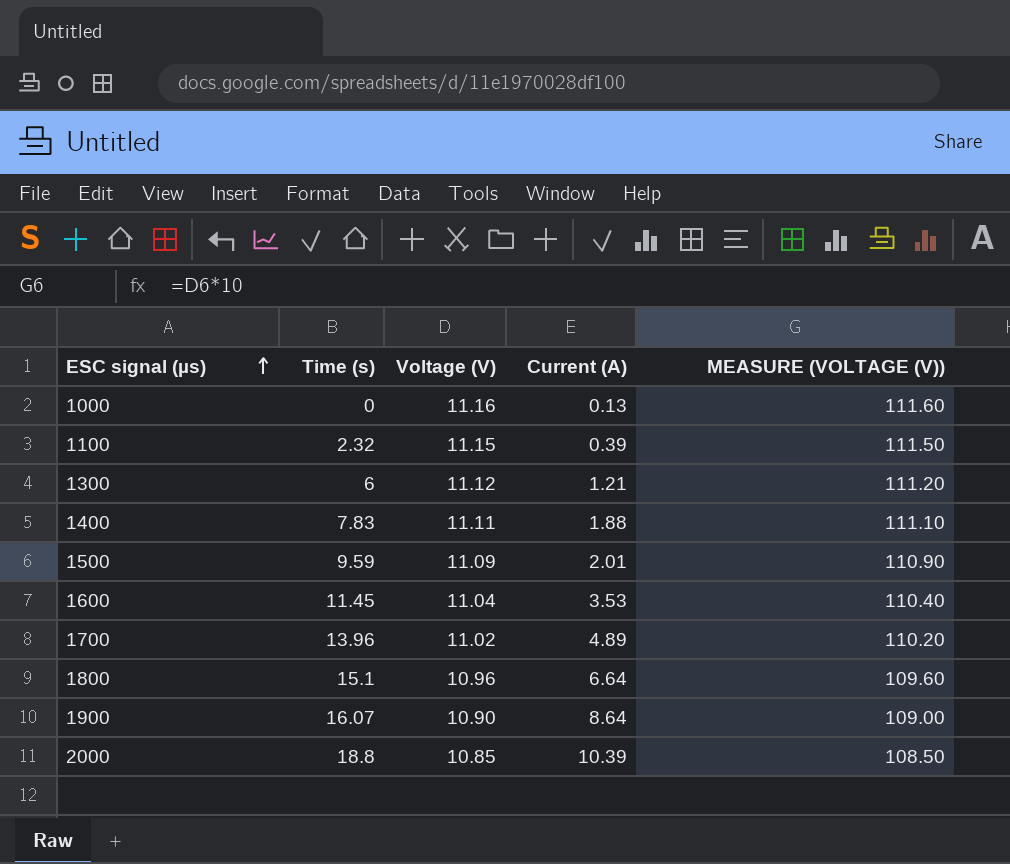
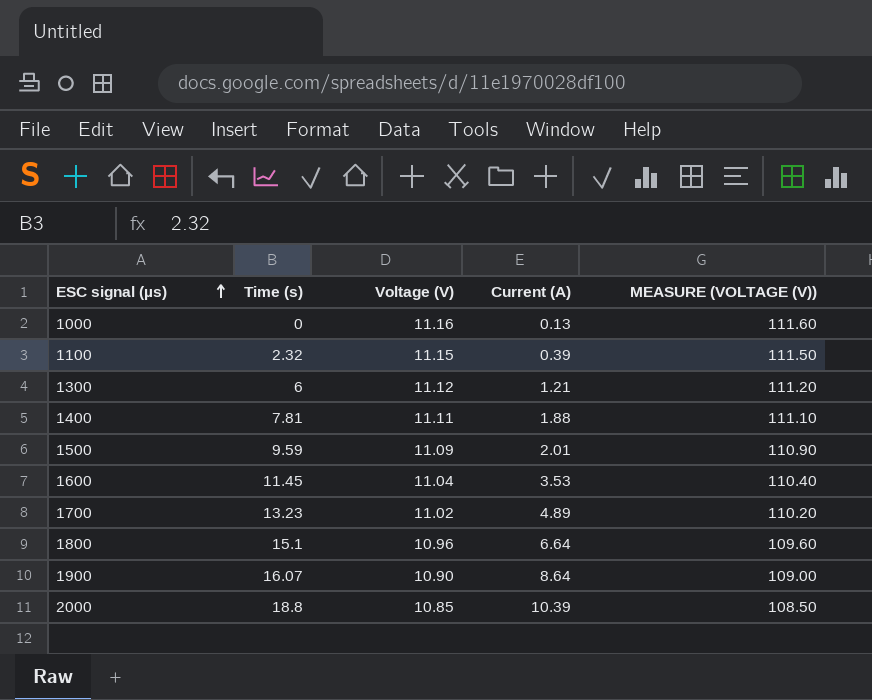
1400 | Time (s): 7.83 -> 7.81
1700 | Time (s): 13.96 -> 13.23

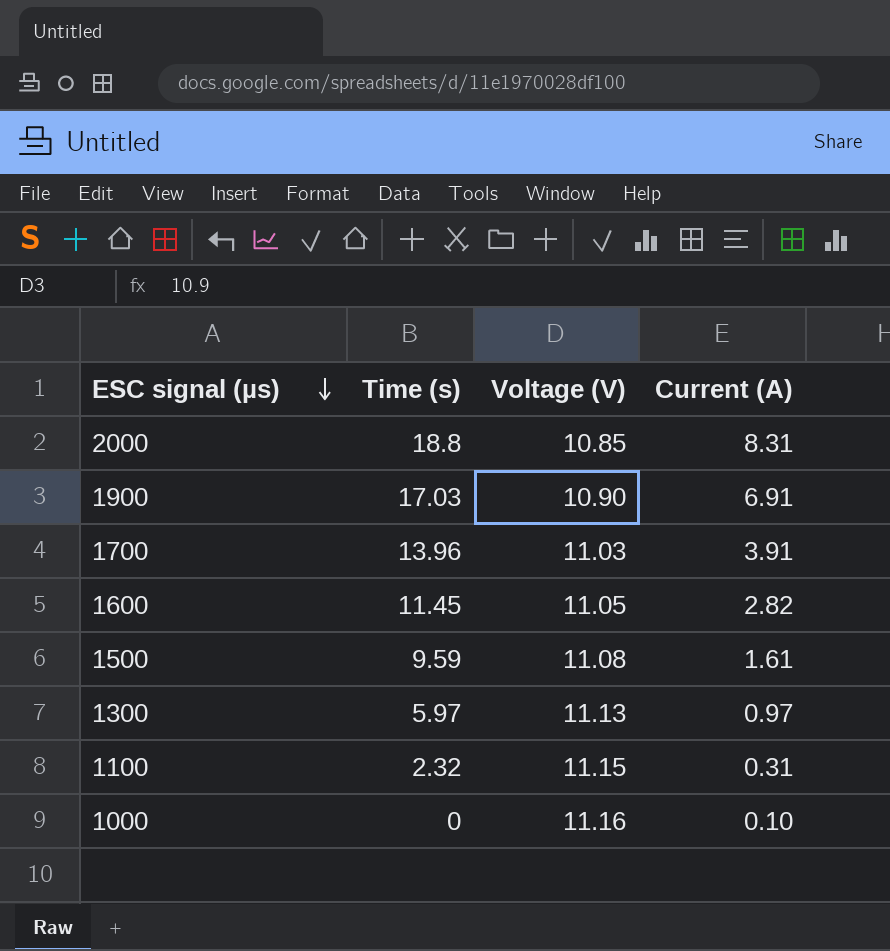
row order: ESC signal (µs) ascending -> ESC signal (µs) descending
column MEASURE (VOLTAGE (V)) | formula: [Voltage (V)] * 10 -> none
row 1400: 7.81 | 11.11 | 1.88 | 111.10 -> none
row 1800: 15.1 | 10.96 | 6.64 | 109.60 -> none
2000 | Current (A): 10.39 -> 8.31
1900 | Time (s): 16.07 -> 17.03
1900 | Current (A): 8.64 -> 6.91
1700 | Time (s): 13.23 -> 13.96
1700 | Voltage (V): 11.02 -> 11.03
1700 | Current (A): 4.89 -> 3.91
1600 | Voltage (V): 11.04 -> 11.05
1600 | Current (A): 3.53 -> 2.82
1500 | Voltage (V): 11.09 -> 11.08
1500 | Current (A): 2.01 -> 1.61
1300 | Time (s): 6 -> 5.97
1300 | Voltage (V): 11.12 -> 11.13
1300 | Current (A): 1.21 -> 0.97
1100 | Current (A): 0.39 -> 0.31
1000 | Current (A): 0.13 -> 0.10

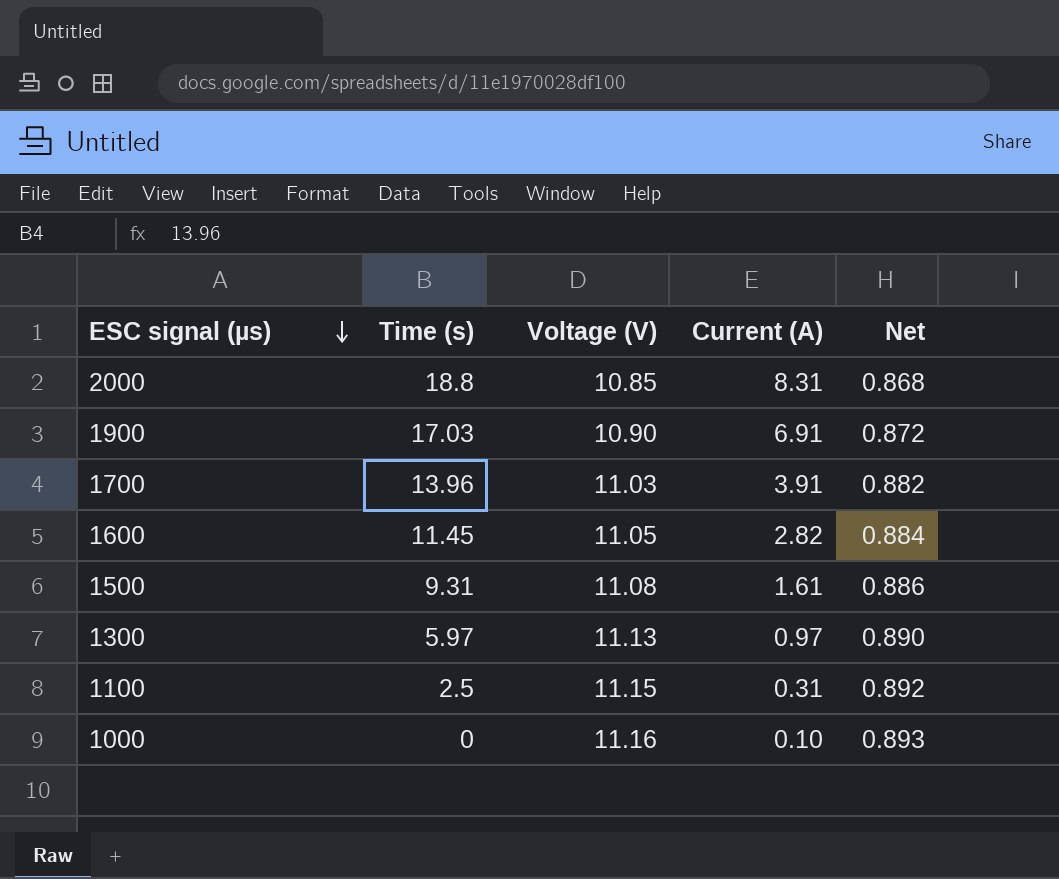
column Net | formula: none -> [Voltage (V)] * 0.08
1500 | Time (s): 9.59 -> 9.31
1100 | Time (s): 2.32 -> 2.5

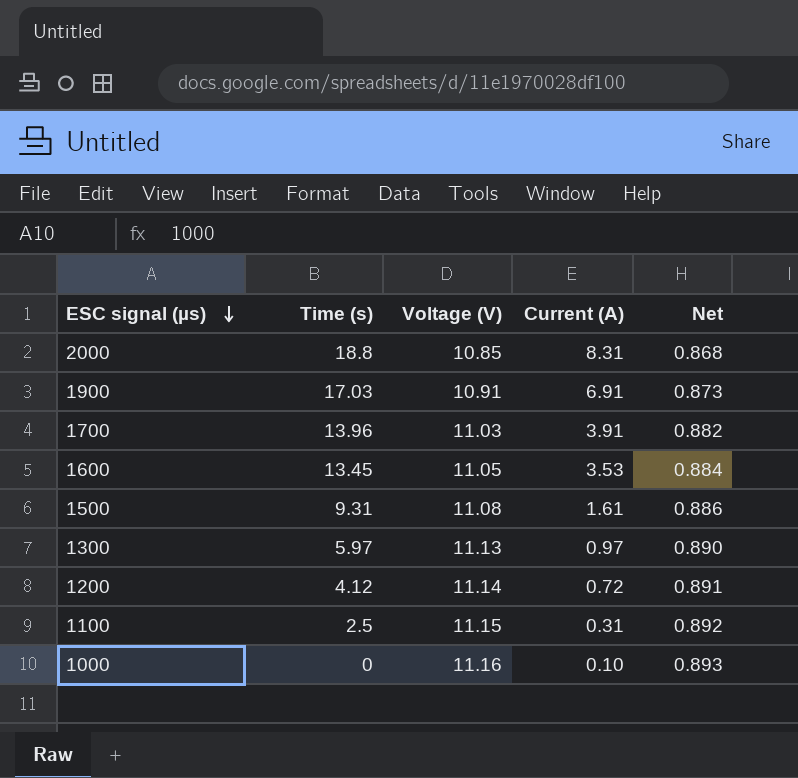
1900 | Voltage (V): 10.90 -> 10.91
1900 | Net: 0.872 -> 0.873
1600 | Time (s): 11.45 -> 13.45
1600 | Current (A): 2.82 -> 3.53
row 1200: none -> 4.12 | 11.14 | 0.72 | 0.891

